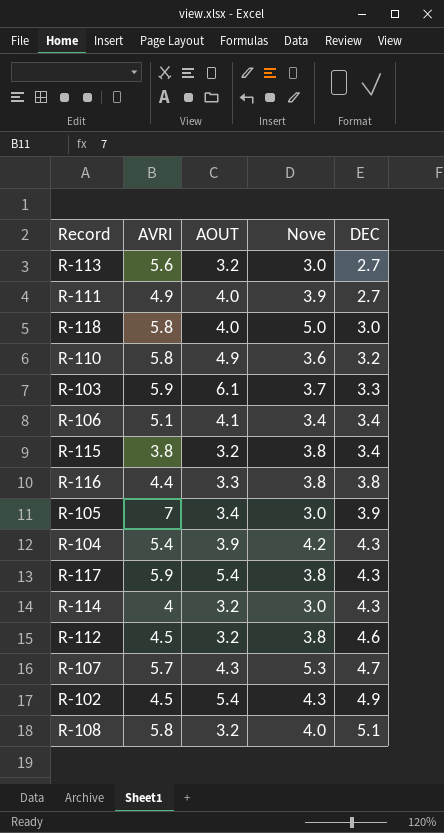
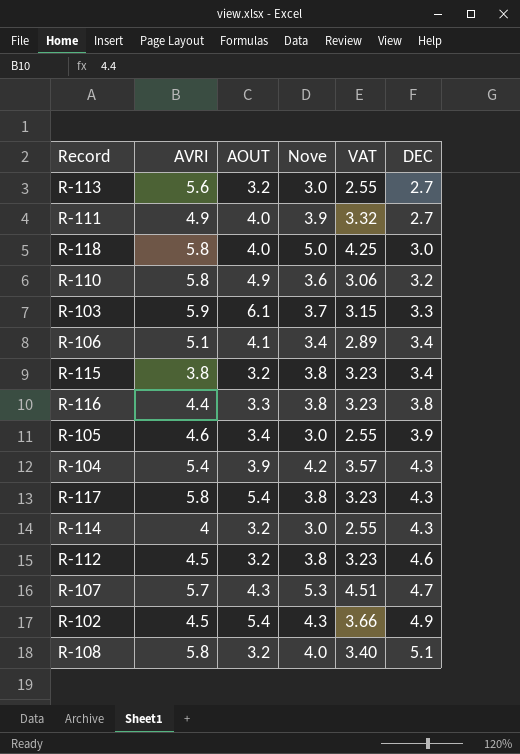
column VAT | formula: none -> [Nove] * 0.85
R-105 | AVRI: 7 -> 4.6
R-117 | AVRI: 5.9 -> 5.8

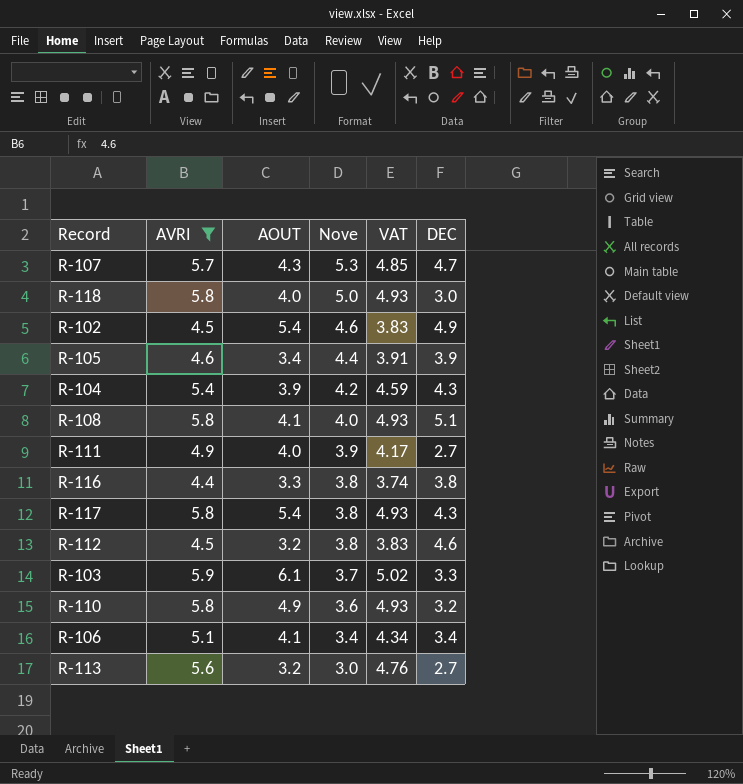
filter: none -> AVRI >= 4.4
row order: DEC ascending -> Nove descending
column VAT | formula: [Nove] * 0.85 -> [AVRI] * 0.85
R-102 | Nove: 4.3 -> 4.6
R-105 | Nove: 3.0 -> 4.4
R-108 | AOUT: 3.2 -> 4.1

